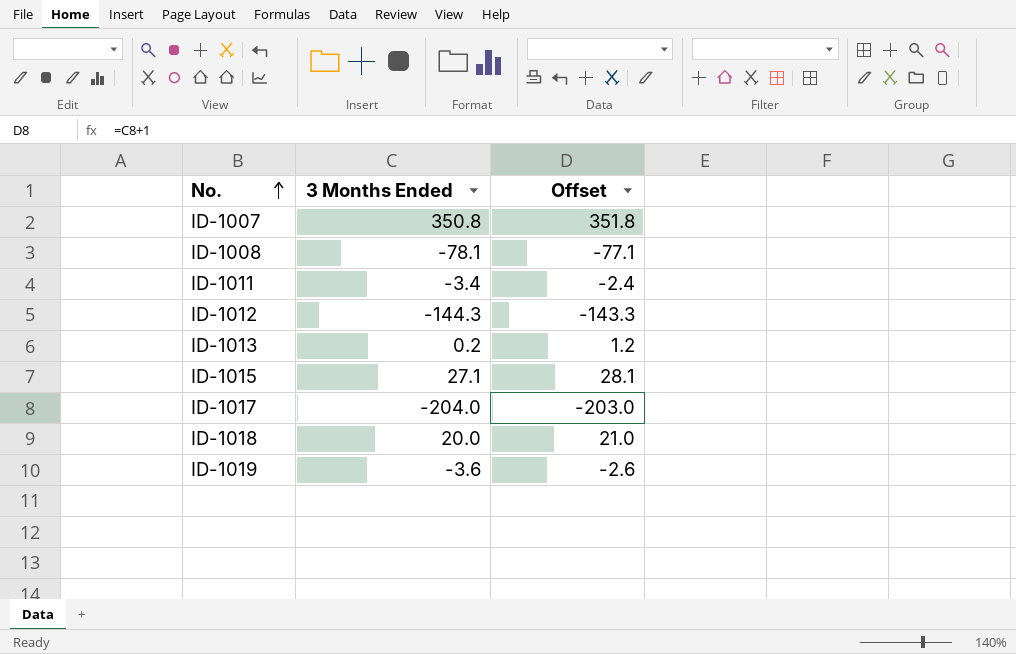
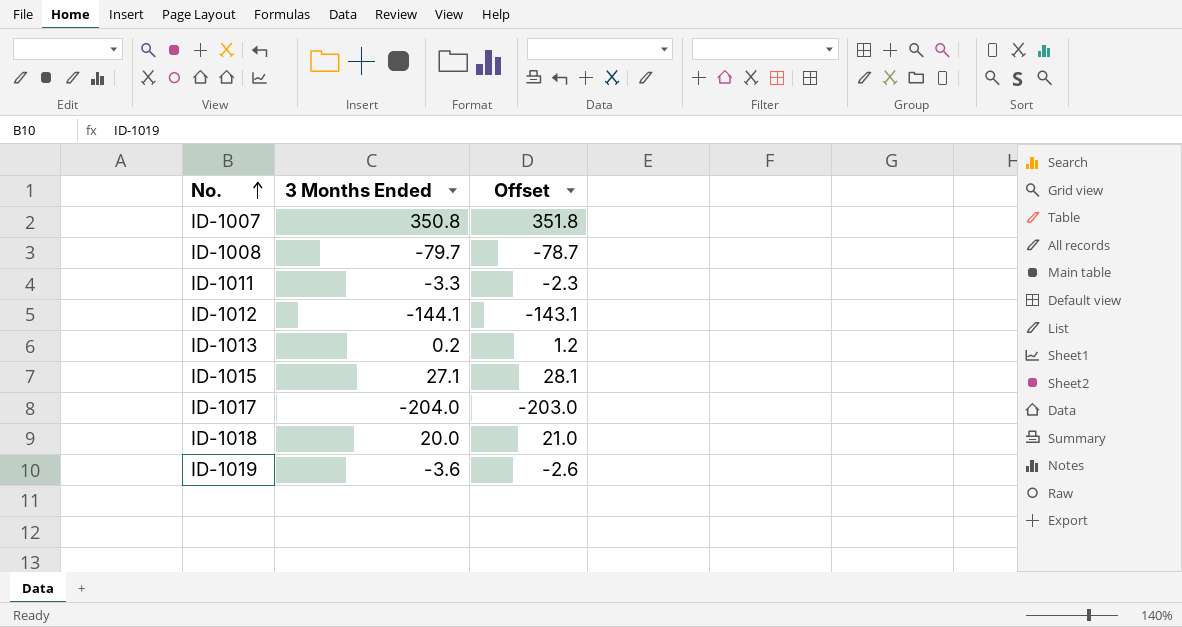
ID-1008 | 3 Months Ended: -78.1 -> -79.7
ID-1008 | Offset: -77.1 -> -78.7
ID-1011 | 3 Months Ended: -3.4 -> -3.3
ID-1011 | Offset: -2.4 -> -2.3
ID-1012 | 3 Months Ended: -144.3 -> -144.1
ID-1012 | Offset: -143.3 -> -143.1

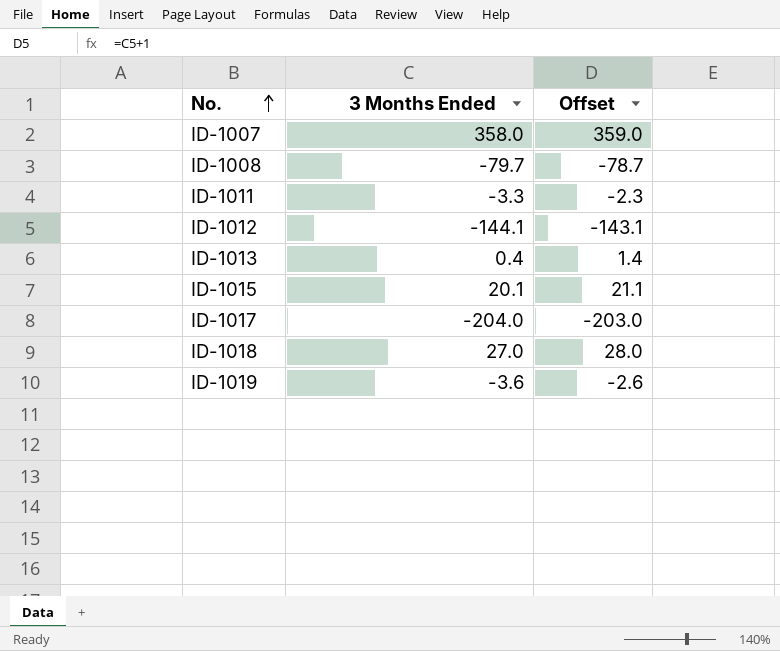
ID-1007 | 3 Months Ended: 350.8 -> 358.0
ID-1007 | Offset: 351.8 -> 359.0
ID-1013 | 3 Months Ended: 0.2 -> 0.4
ID-1013 | Offset: 1.2 -> 1.4
ID-1015 | 3 Months Ended: 27.1 -> 20.1
ID-1015 | Offset: 28.1 -> 21.1
ID-1018 | 3 Months Ended: 20.0 -> 27.0
ID-1018 | Offset: 21.0 -> 28.0

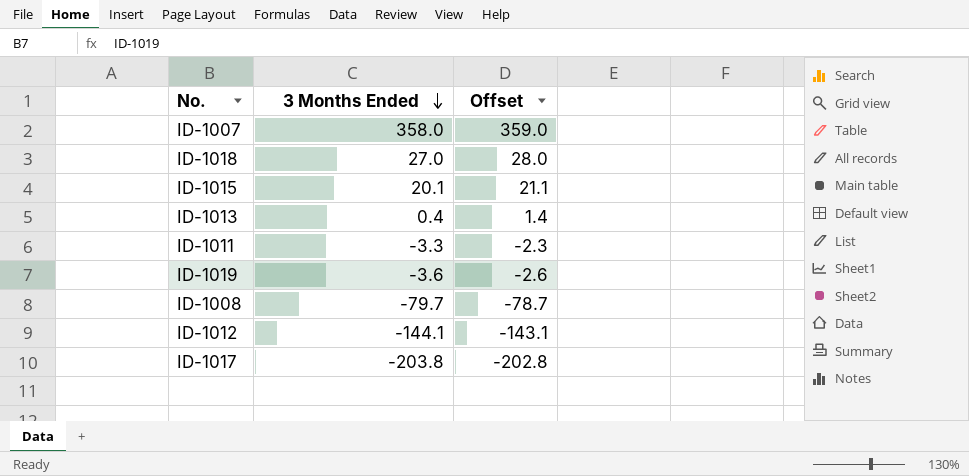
row order: No. ascending -> 3 Months Ended descending
ID-1017 | 3 Months Ended: -204.0 -> -203.8
ID-1017 | Offset: -203.0 -> -202.8

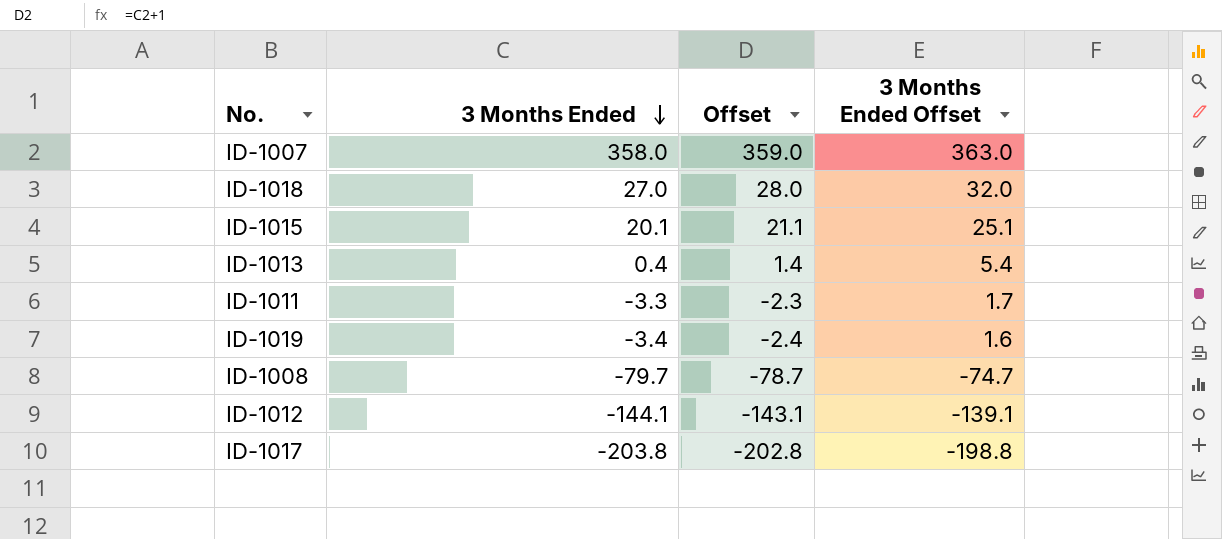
column 3 Months Ended Offset | formula: none -> [3 Months Ended] + 5
ID-1019 | 3 Months Ended: -3.6 -> -3.4
ID-1019 | Offset: -2.6 -> -2.4

